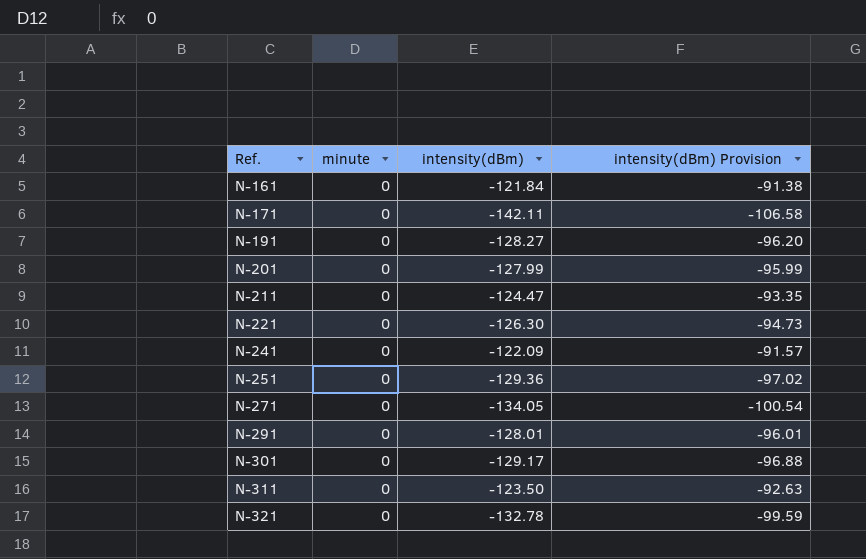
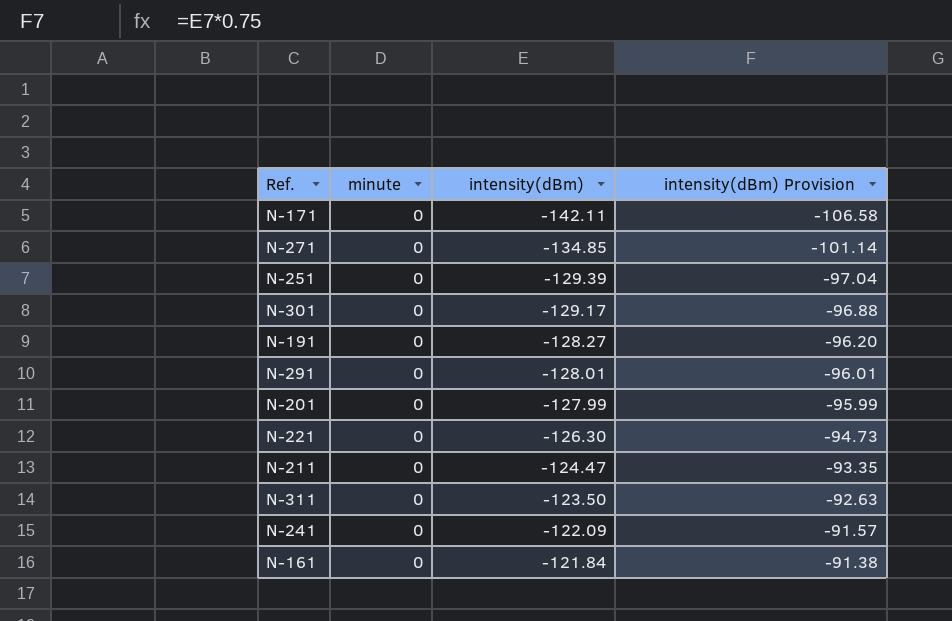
row order: Ref. ascending -> intensity(dBm) ascending
row N-321: 0 | -132.78 | -99.59 -> none
N-271 | intensity(dBm): -134.05 -> -134.85
N-271 | intensity(dBm) Provision: -100.54 -> -101.14
N-251 | intensity(dBm): -129.36 -> -129.39
N-251 | intensity(dBm) Provision: -97.02 -> -97.04

